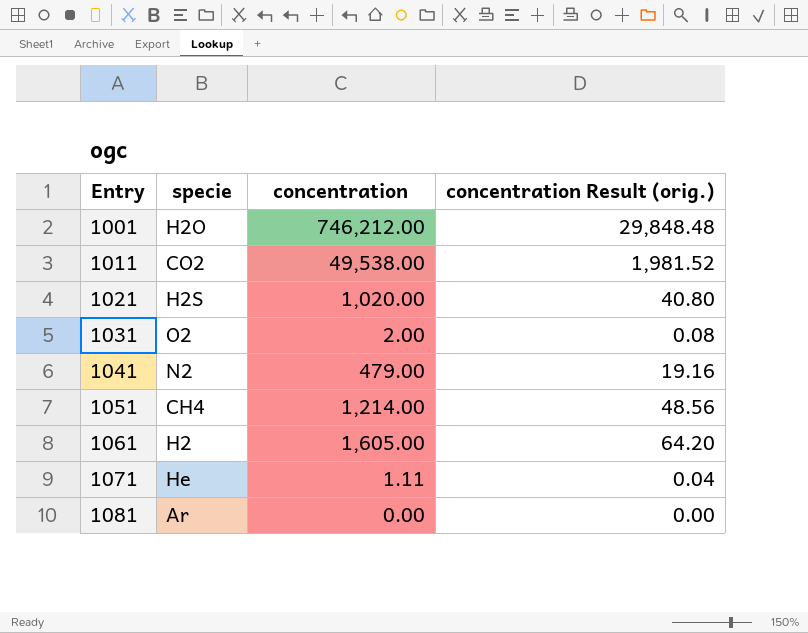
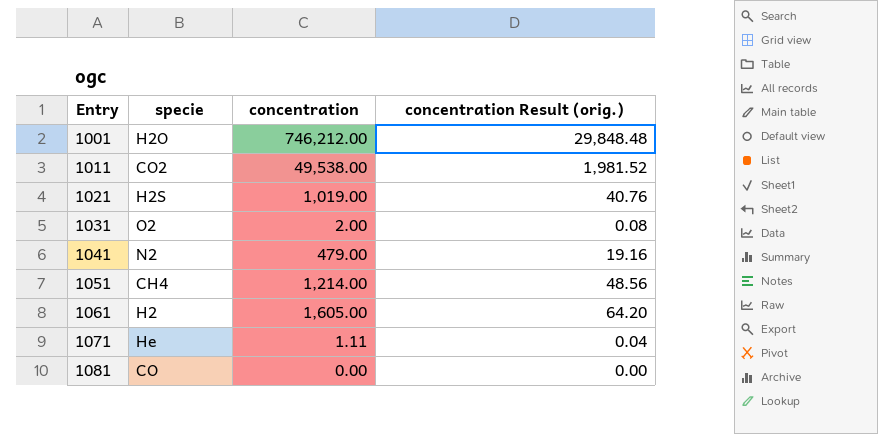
1021 | concentration: 1,020.00 -> 1,019.00
1021 | concentration Result (orig.): 40.80 -> 40.76
1081 | specie: Ar -> CO

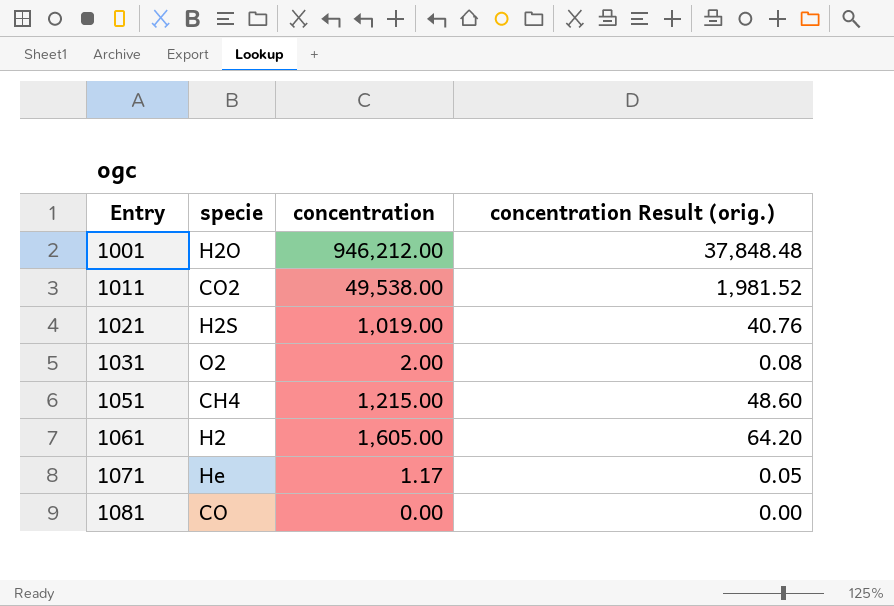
row 1041: N2 | 479.00 | 19.16 -> none
1001 | concentration: 746,212.00 -> 946,212.00
1001 | concentration Result (orig.): 29,848.48 -> 37,848.48
1051 | concentration: 1,214.00 -> 1,215.00
1051 | concentration Result (orig.): 48.56 -> 48.60
1071 | concentration: 1.11 -> 1.17
1071 | concentration Result (orig.): 0.04 -> 0.05

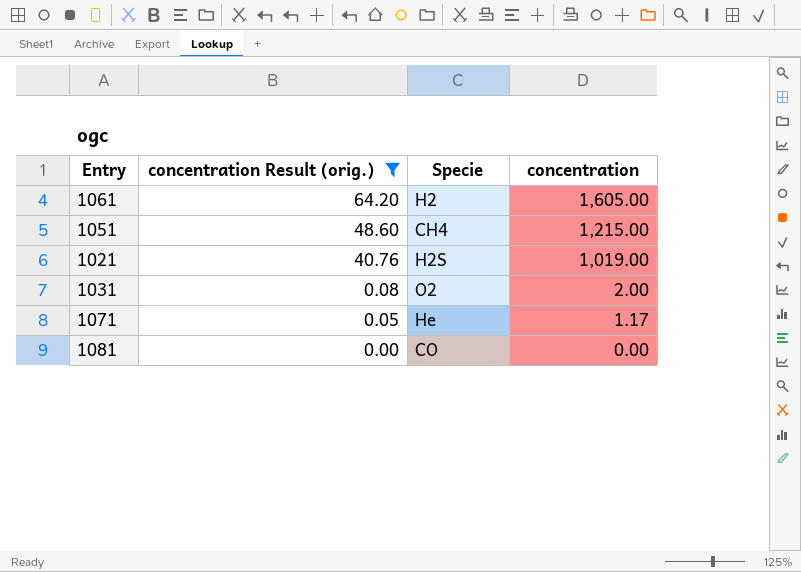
filter: none -> concentration Result (orig.) <= 64.20
row order: Entry ascending -> concentration Result (orig.) descending
column concentration Result (orig.) | position: 4 -> 2
column name: specie -> Specie

